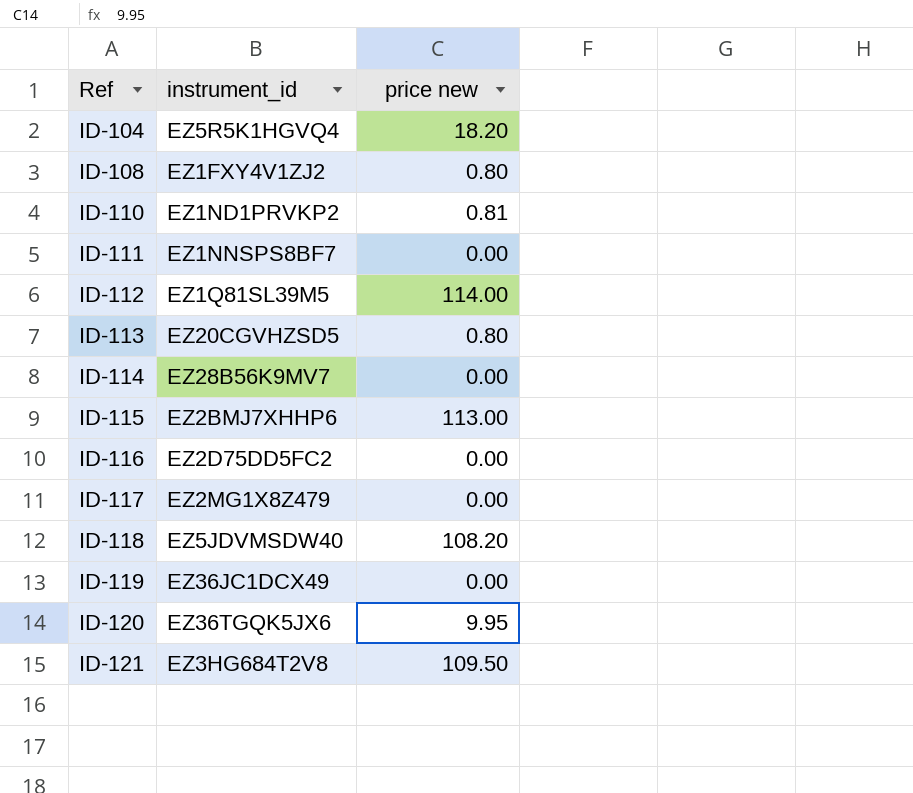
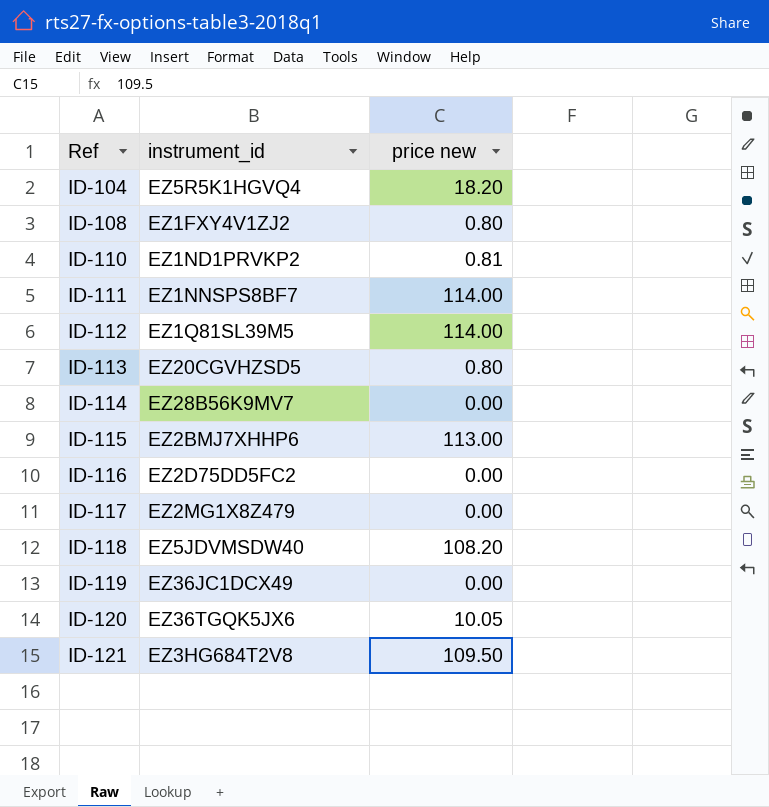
ID-111 | price new: 0.00 -> 114.00
ID-120 | price new: 9.95 -> 10.05

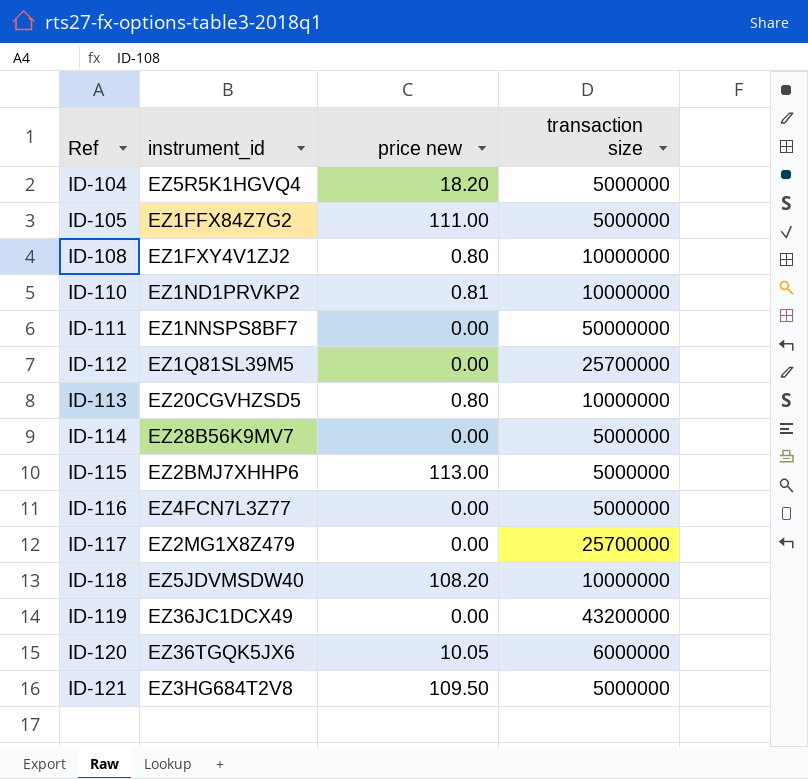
column transaction size | position: none -> 4
row ID-105: none -> EZ1FFX84Z7G2 | 111.00 | 5000000
ID-111 | price new: 114.00 -> 0.00
ID-112 | price new: 114.00 -> 0.00
ID-116 | instrument_id: EZ2D75DD5FC2 -> EZ4FCN7L3Z77

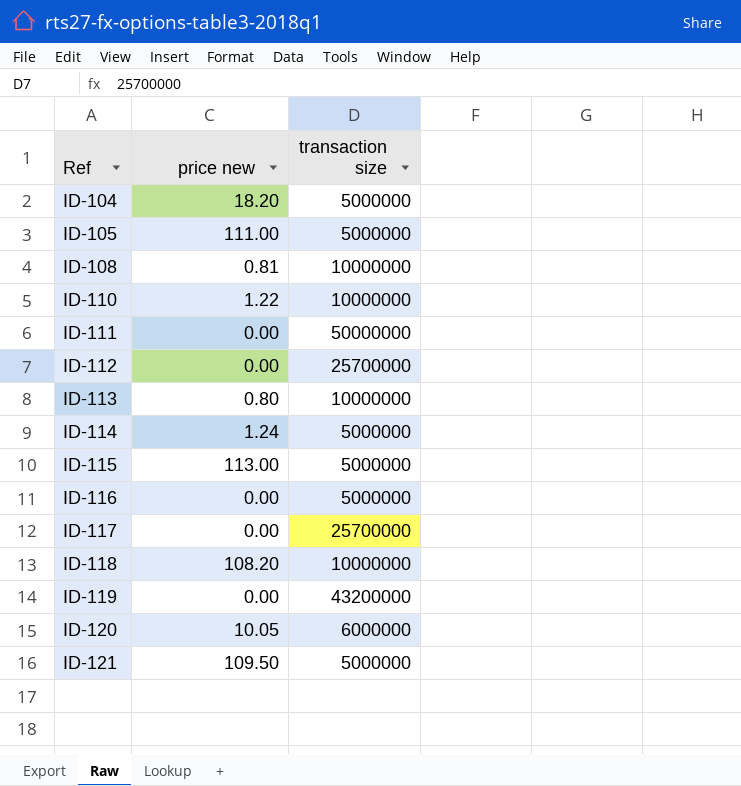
column instrument_id | position: 2 -> none
ID-108 | price new: 0.80 -> 0.81
ID-110 | price new: 0.81 -> 1.22
ID-114 | price new: 0.00 -> 1.24

